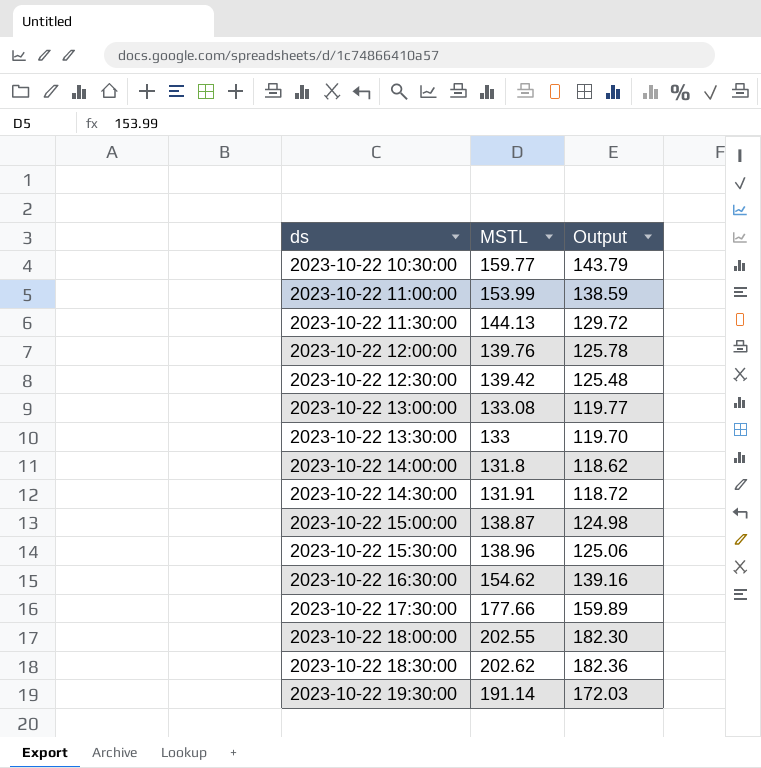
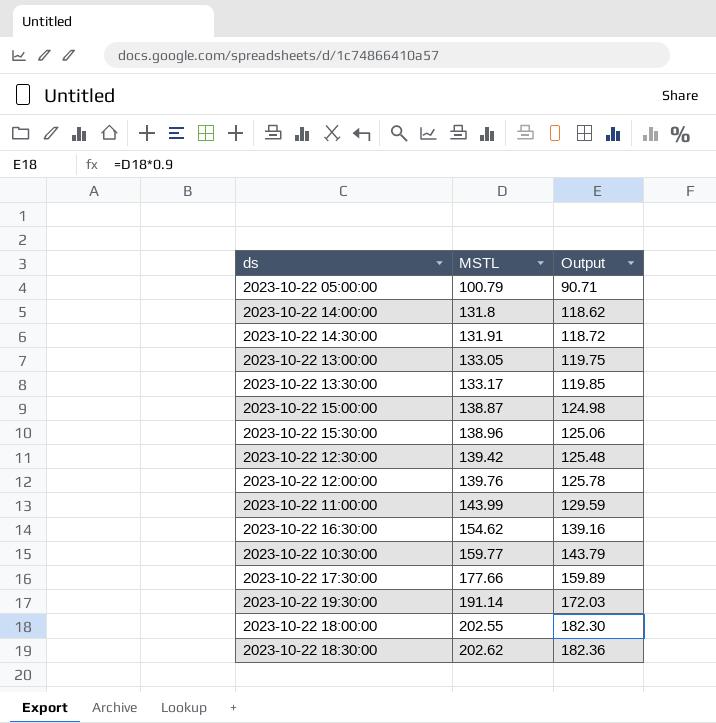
row order: ds ascending -> MSTL ascending
row 2023-10-22 11:30:00: 144.13 | 129.72 -> none
row 2023-10-22 05:00:00: none -> 100.79 | 90.71
2023-10-22 13:00:00 | MSTL: 133.08 -> 133.05
2023-10-22 13:00:00 | Output: 119.77 -> 119.75
2023-10-22 13:30:00 | MSTL: 133 -> 133.17
2023-10-22 13:30:00 | Output: 119.70 -> 119.85
2023-10-22 11:00:00 | MSTL: 153.99 -> 143.99
2023-10-22 11:00:00 | Output: 138.59 -> 129.59

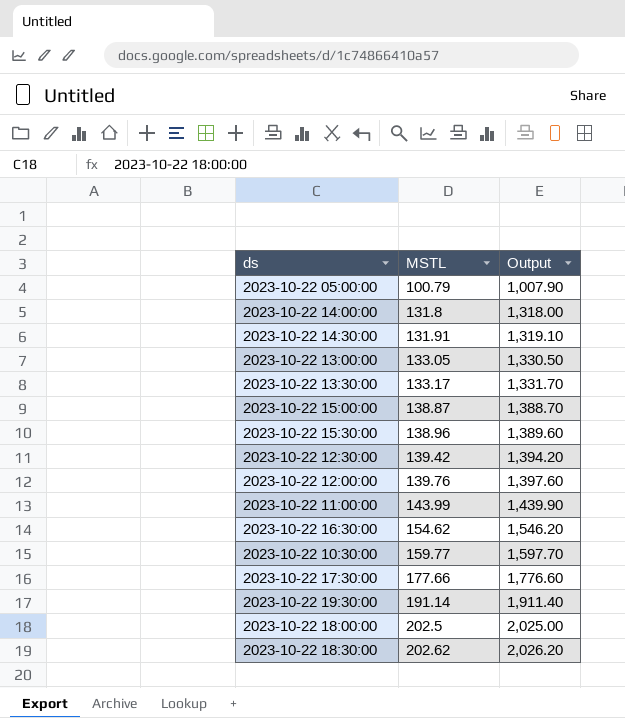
column Output | formula: [MSTL] * 0.9 -> [MSTL] * 10
2023-10-22 18:00:00 | MSTL: 202.55 -> 202.5

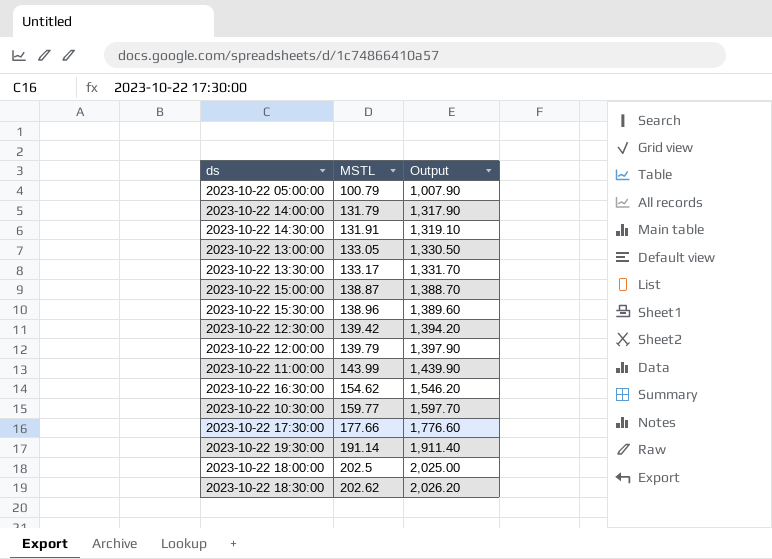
2023-10-22 14:00:00 | MSTL: 131.8 -> 131.79
2023-10-22 14:00:00 | Output: 1,318.00 -> 1,317.90
2023-10-22 12:00:00 | MSTL: 139.76 -> 139.79
2023-10-22 12:00:00 | Output: 1,397.60 -> 1,397.90

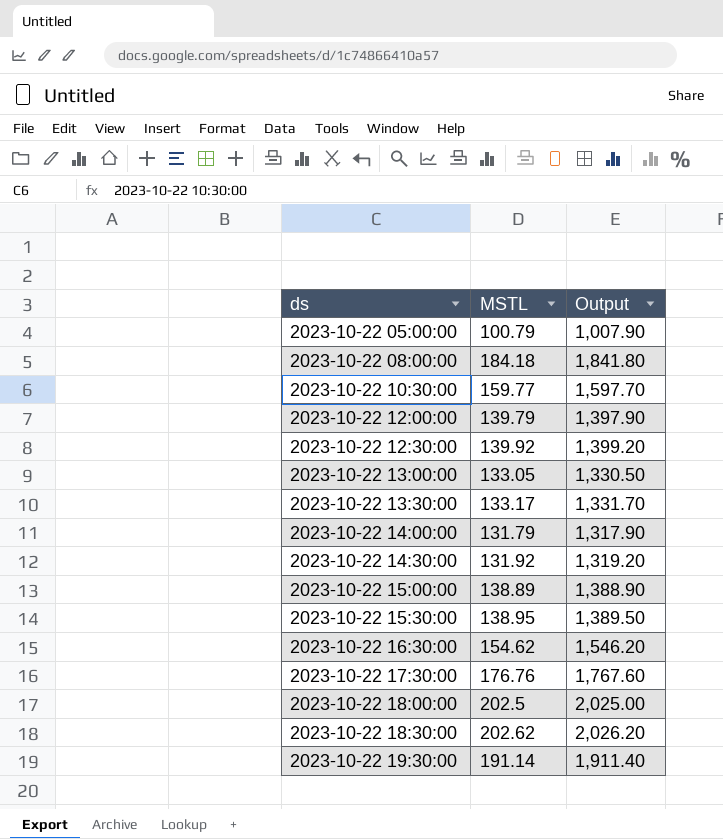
row order: MSTL ascending -> ds ascending
row 2023-10-22 11:00:00: 143.99 | 1,439.90 -> none
row 2023-10-22 08:00:00: none -> 184.18 | 1,841.80
2023-10-22 12:30:00 | MSTL: 139.42 -> 139.92
2023-10-22 12:30:00 | Output: 1,394.20 -> 1,399.20
2023-10-22 14:30:00 | MSTL: 131.91 -> 131.92
2023-10-22 14:30:00 | Output: 1,319.10 -> 1,319.20
2023-10-22 15:00:00 | MSTL: 138.87 -> 138.89
2023-10-22 15:00:00 | Output: 1,388.70 -> 1,388.90
2023-10-22 15:30:00 | MSTL: 138.96 -> 138.95
2023-10-22 15:30:00 | Output: 1,389.60 -> 1,389.50
2023-10-22 17:30:00 | MSTL: 177.66 -> 176.76
2023-10-22 17:30:00 | Output: 1,776.60 -> 1,767.60

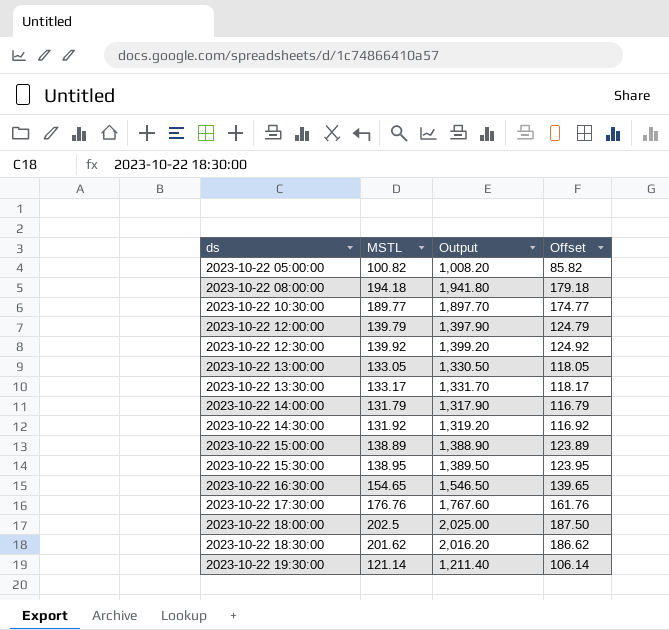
column Offset | formula: none -> [MSTL] - 15
2023-10-22 05:00:00 | MSTL: 100.79 -> 100.82
2023-10-22 05:00:00 | Output: 1,007.90 -> 1,008.20
2023-10-22 08:00:00 | MSTL: 184.18 -> 194.18
2023-10-22 08:00:00 | Output: 1,841.80 -> 1,941.80
2023-10-22 10:30:00 | MSTL: 159.77 -> 189.77
2023-10-22 10:30:00 | Output: 1,597.70 -> 1,897.70
2023-10-22 16:30:00 | MSTL: 154.62 -> 154.65
2023-10-22 16:30:00 | Output: 1,546.20 -> 1,546.50
2023-10-22 18:30:00 | MSTL: 202.62 -> 201.62
2023-10-22 18:30:00 | Output: 2,026.20 -> 2,016.20
2023-10-22 19:30:00 | MSTL: 191.14 -> 121.14
2023-10-22 19:30:00 | Output: 1,911.40 -> 1,211.40

